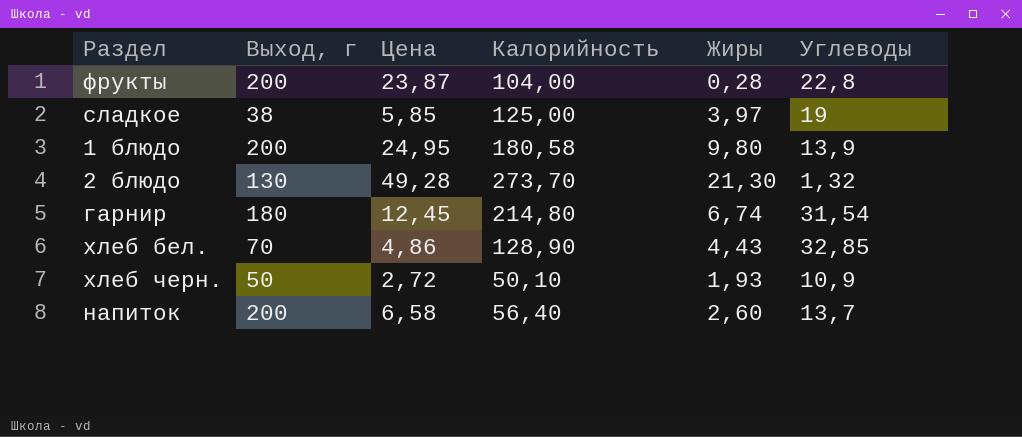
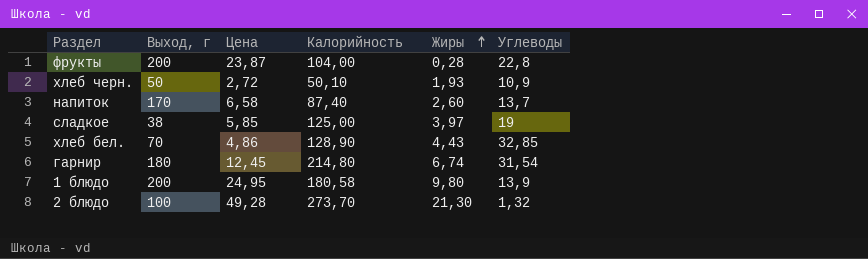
row order: none -> Жиры ascending
напиток | Выход, г: 200 -> 170
напиток | Калорийность: 56,40 -> 87,40
2 блюдо | Выход, г: 130 -> 100

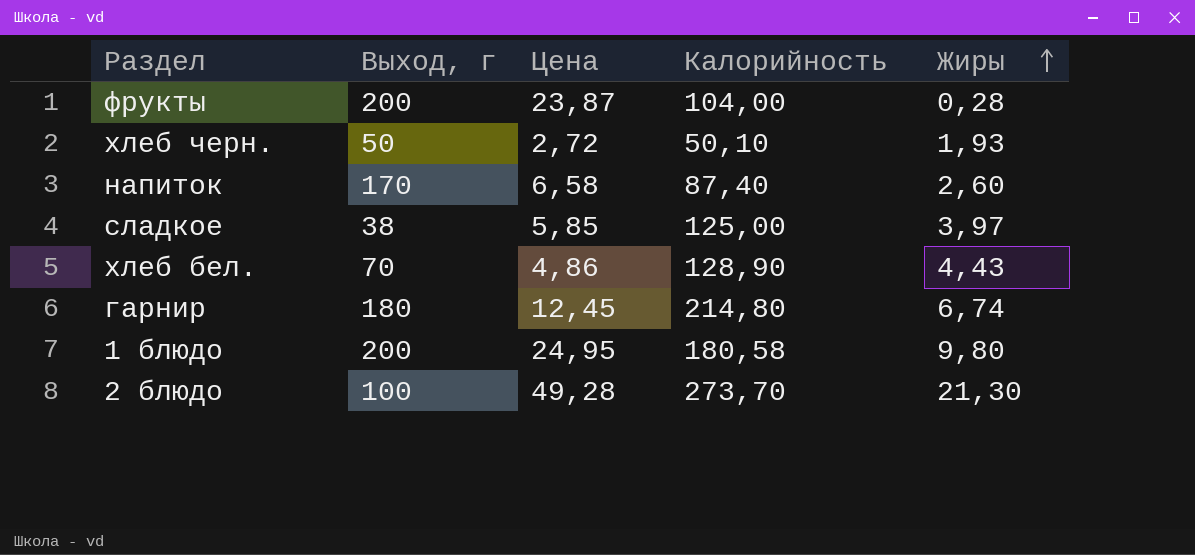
column Углеводы | position: 6 -> none

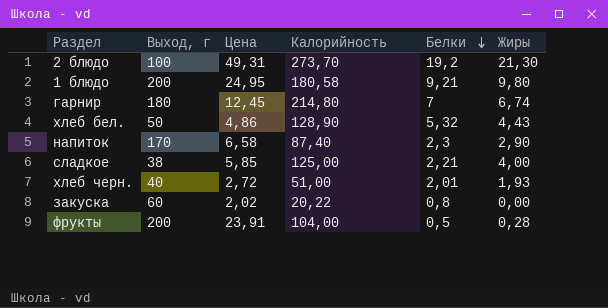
row order: Жиры ascending -> Белки descending
column Белки | position: none -> 5
2 блюдо | Цена: 49,28 -> 49,31
хлеб бел. | Выход, г: 70 -> 50
напиток | Жиры: 2,60 -> 2,90
сладкое | Жиры: 3,97 -> 4,00
хлеб черн. | Выход, г: 50 -> 40
хлеб черн. | Калорийность: 50,10 -> 51,00
row закуска: none -> 60 | 2,02 | 20,22 | 0,8 | 0,00
фрукты | Цена: 23,87 -> 23,91

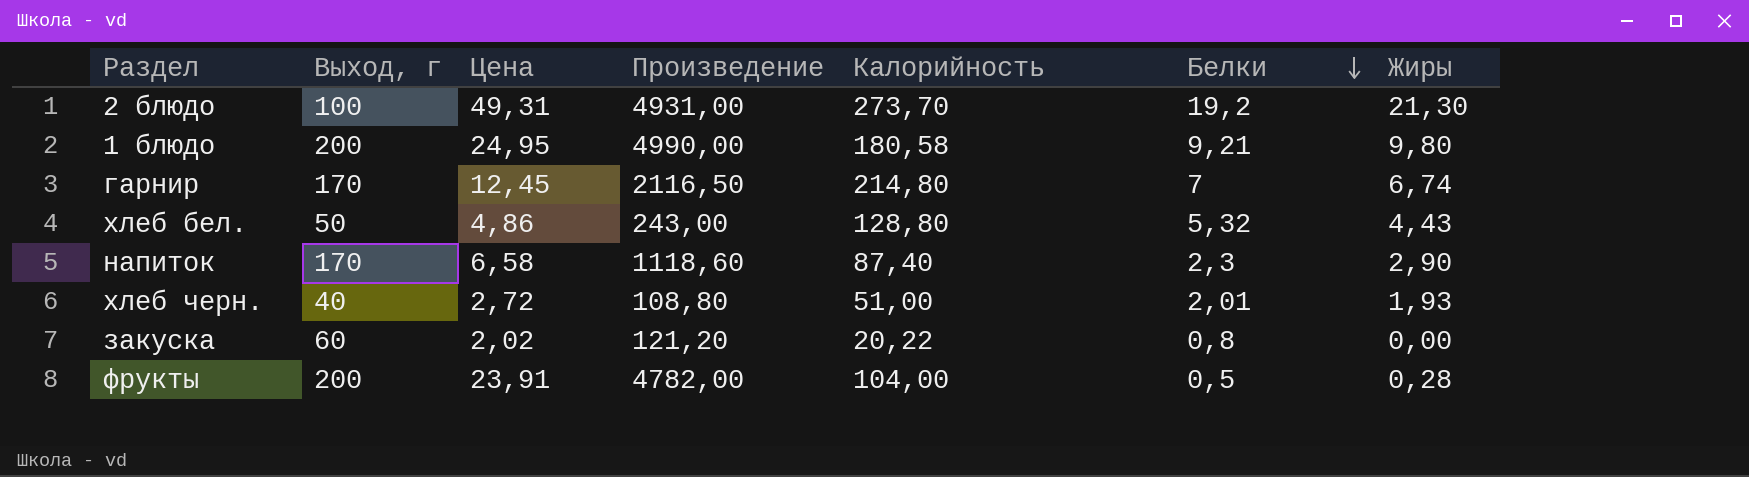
column Произведение | formula: none -> [Выход, г] * [Цена]
row сладкое: 38 | 5,85 | 125,00 | 2,21 | 4,00 -> none
гарнир | Выход, г: 180 -> 170
хлеб бел. | Калорийность: 128,90 -> 128,80

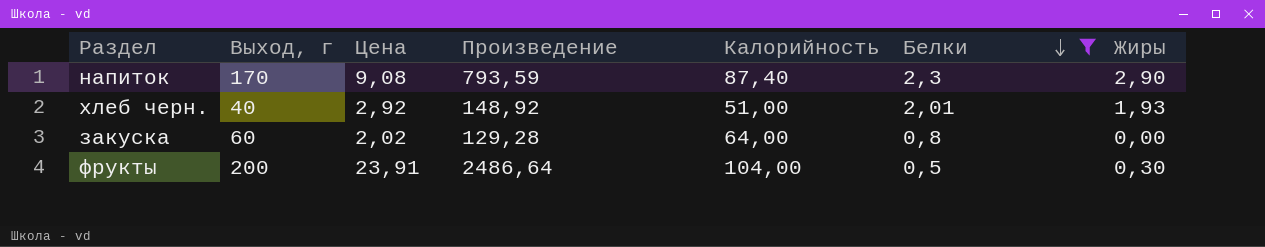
filter: none -> Белки <= 2,3
column Произведение | formula: [Выход, г] * [Цена] -> [Цена] * [Калорийность]
напиток | Цена: 6,58 -> 9,08
хлеб черн. | Цена: 2,72 -> 2,92
закуска | Калорийность: 20,22 -> 64,00
фрукты | Жиры: 0,28 -> 0,30

